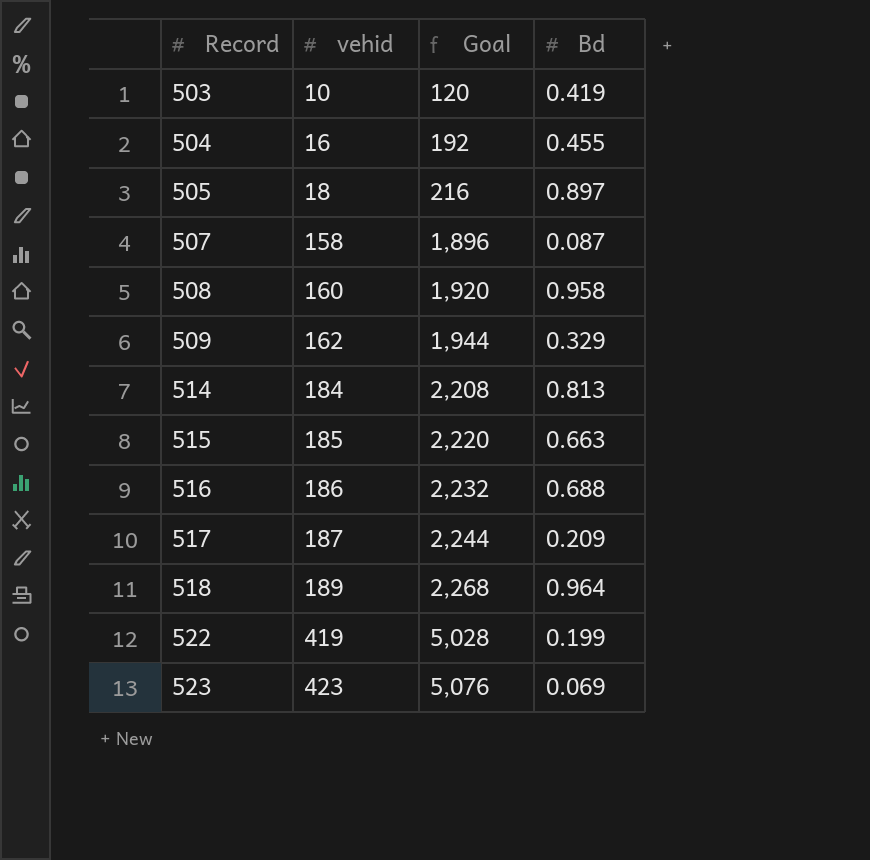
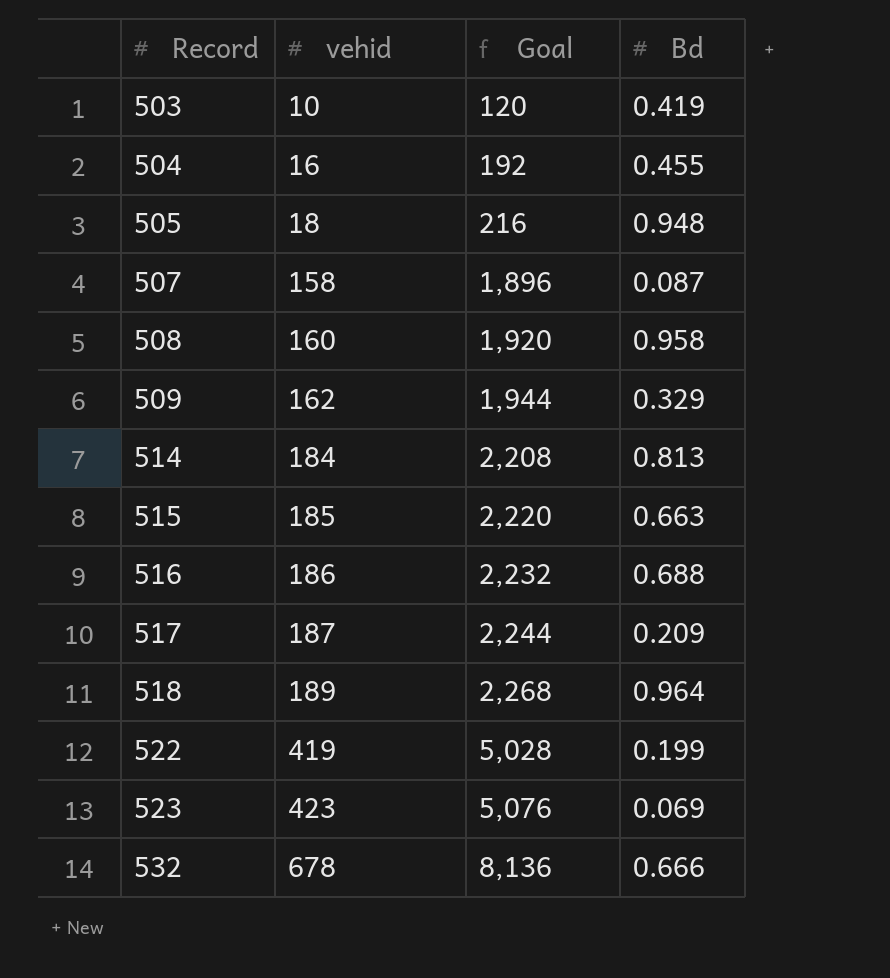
505 | Bd: 0.897 -> 0.948
row 532: none -> 678 | 8,136 | 0.666

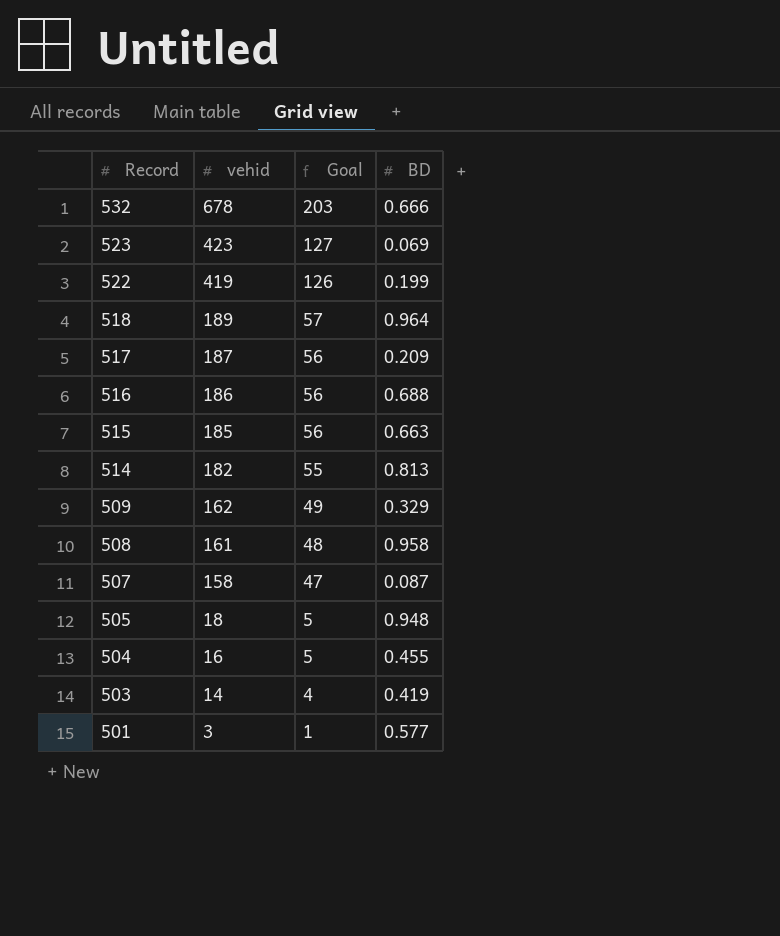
row order: Record ascending -> Record descending
column Goal | formula: [vehid] * 12 -> [vehid] * 0.3
column name: Bd -> BD
514 | vehid: 184 -> 182
508 | vehid: 160 -> 161
503 | vehid: 10 -> 14
row 501: none -> 3 | 1 | 0.577

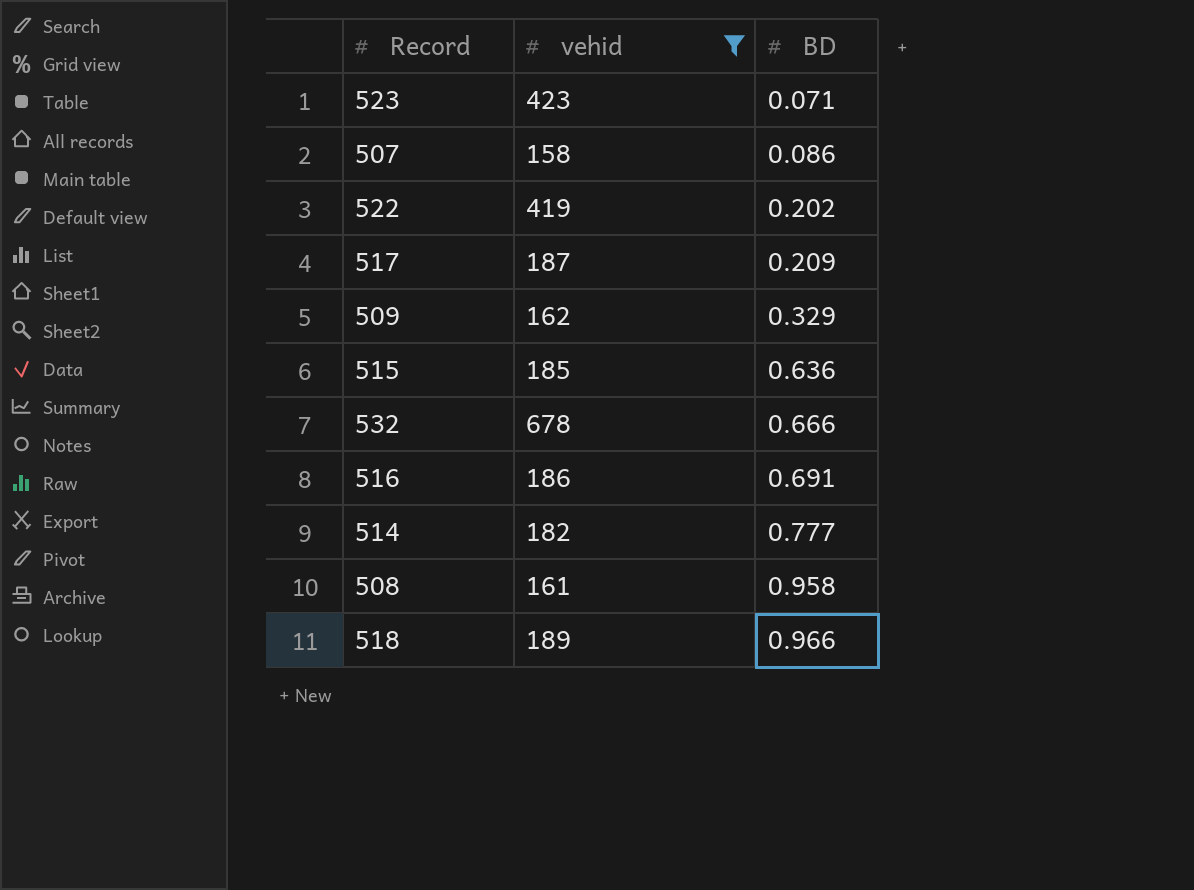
filter: none -> vehid >= 158
row order: Record descending -> BD ascending
column Goal | formula: [vehid] * 0.3 -> none
523 | BD: 0.069 -> 0.071
507 | BD: 0.087 -> 0.086
522 | BD: 0.199 -> 0.202
515 | BD: 0.663 -> 0.636
516 | BD: 0.688 -> 0.691
514 | BD: 0.813 -> 0.777
518 | BD: 0.964 -> 0.966

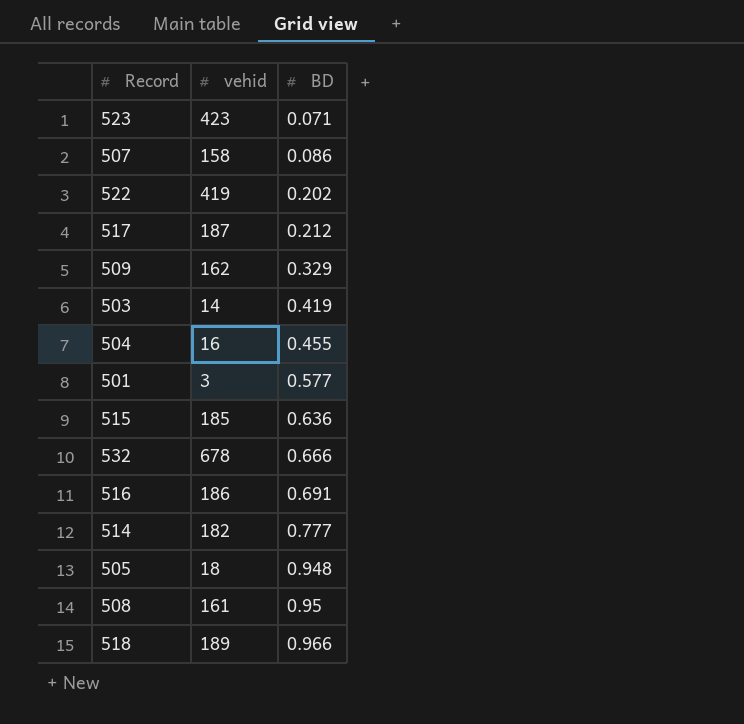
filter: vehid >= 158 -> none
517 | BD: 0.209 -> 0.212
508 | BD: 0.958 -> 0.95

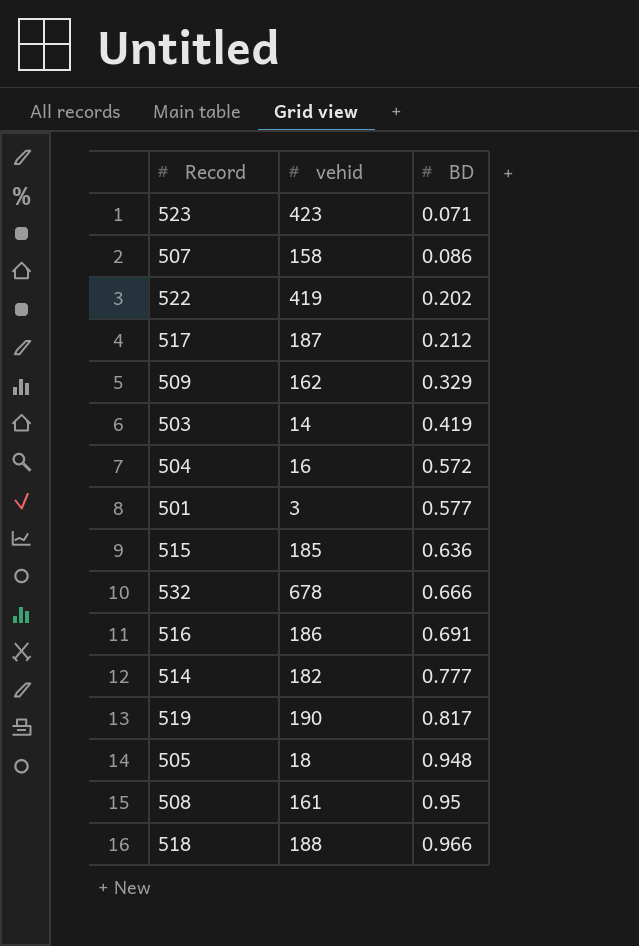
504 | BD: 0.455 -> 0.572
row 519: none -> 190 | 0.817
518 | vehid: 189 -> 188

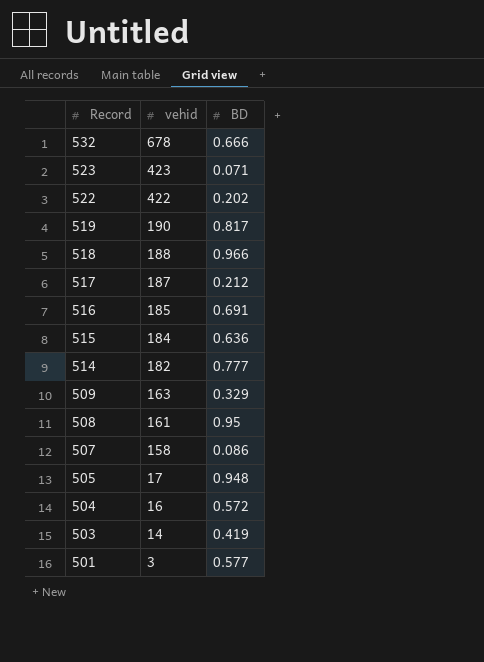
row order: BD ascending -> Record descending
522 | vehid: 419 -> 422
516 | vehid: 186 -> 185
515 | vehid: 185 -> 184
509 | vehid: 162 -> 163
505 | vehid: 18 -> 17

